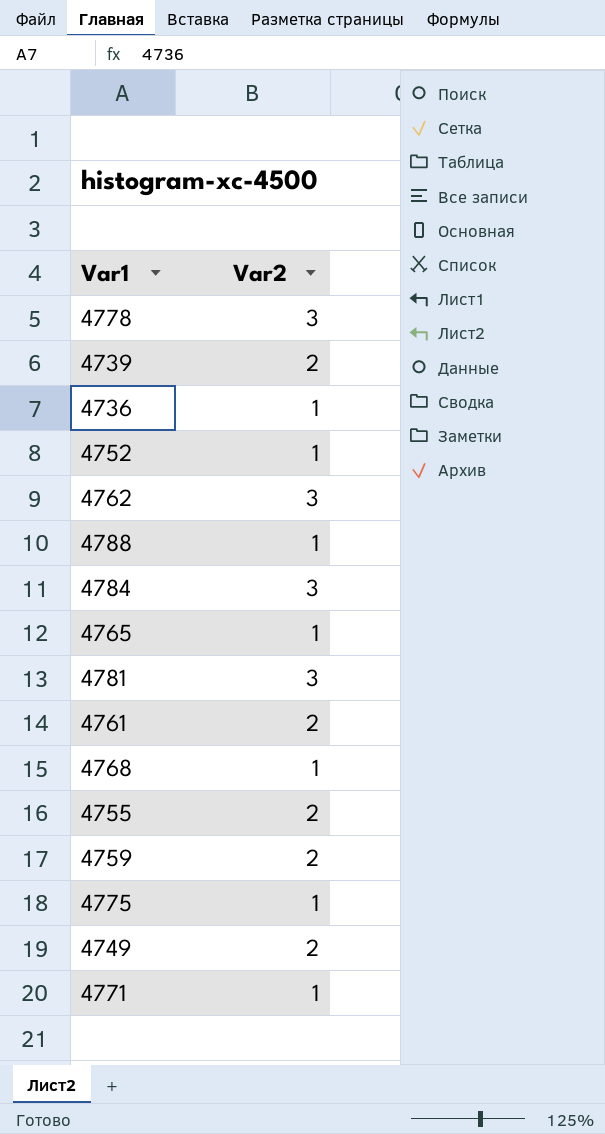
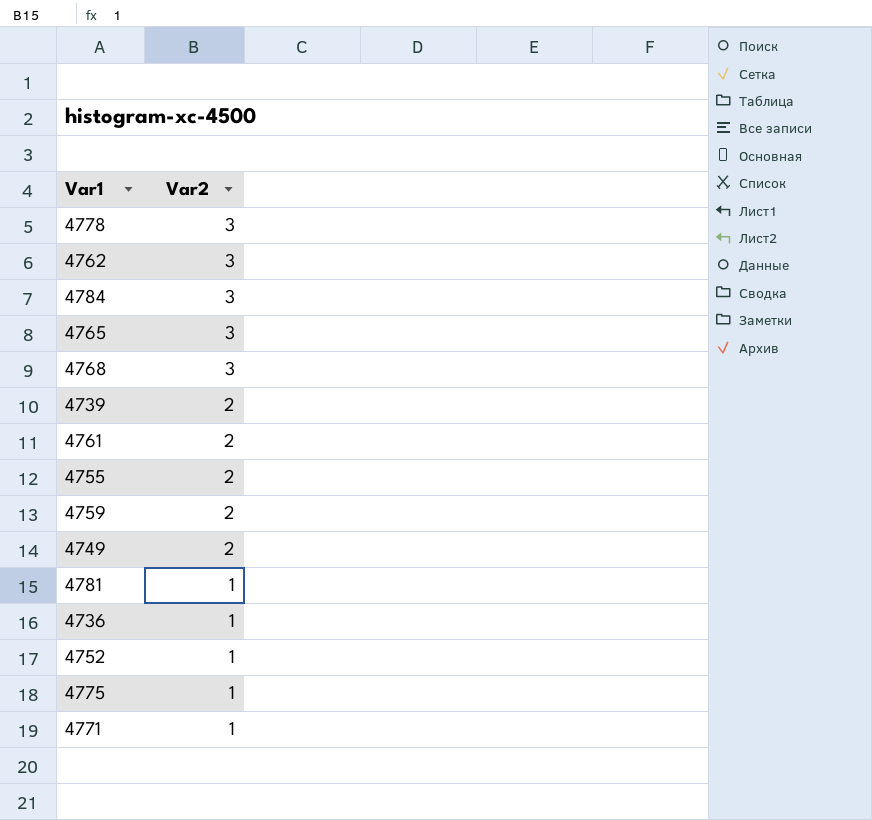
row order: none -> Var2 descending
row 4788: 1 -> none
4765 | Var2: 1 -> 3
4768 | Var2: 1 -> 3
4781 | Var2: 3 -> 1

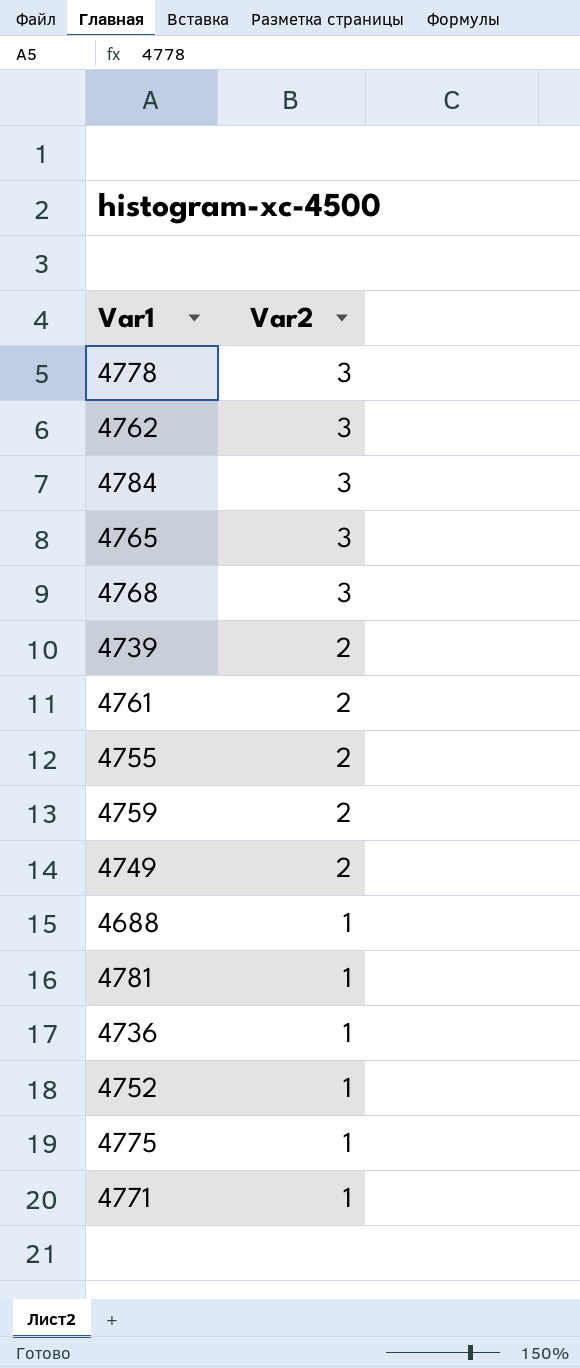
row 4688: none -> 1

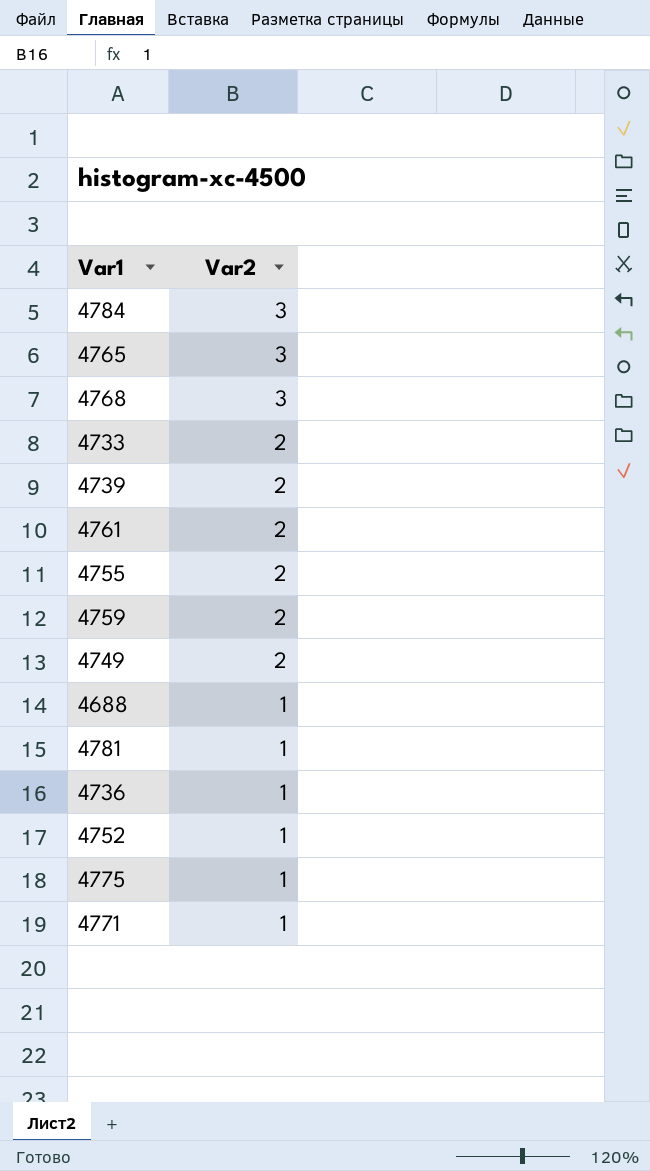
row 4778: 3 -> none
row 4762: 3 -> none
row 4733: none -> 2

